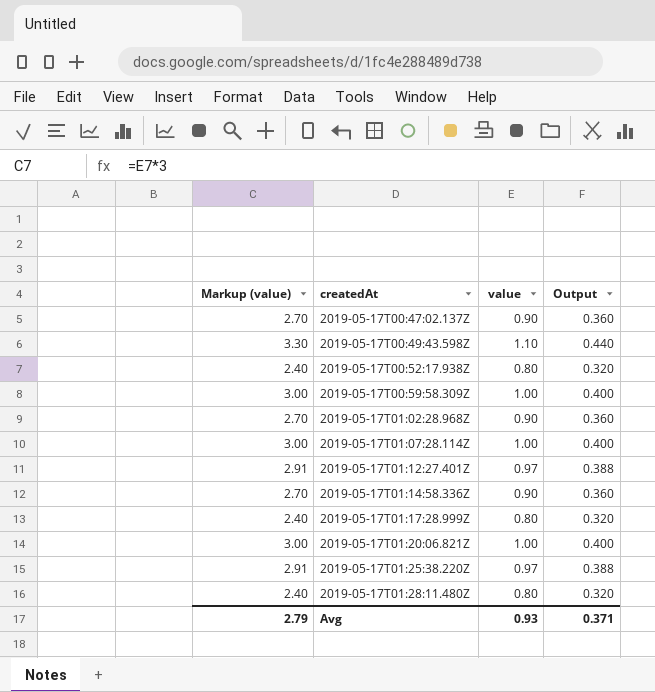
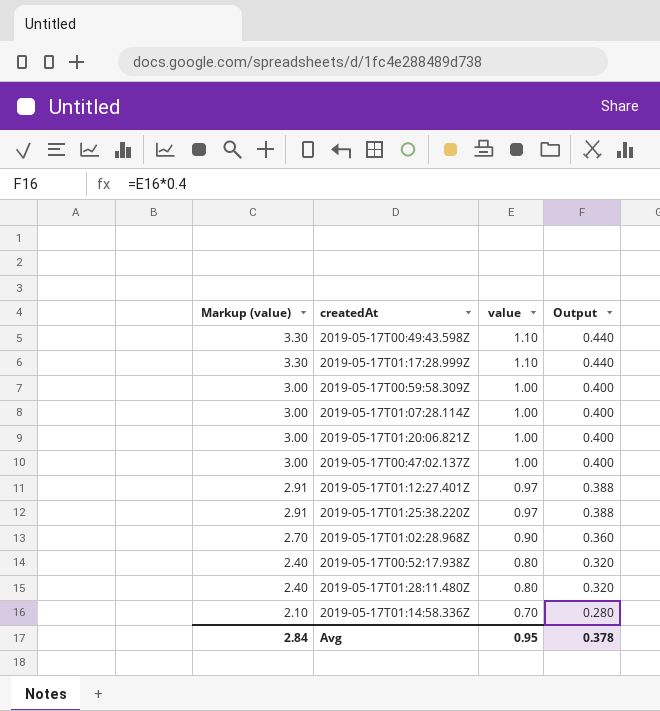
row order: createdAt ascending -> Markup (value) descending
2019-05-17T01:17:28.999Z | Markup (value): 2.40 -> 3.30
2019-05-17T01:17:28.999Z | value: 0.80 -> 1.10
2019-05-17T01:17:28.999Z | Output: 0.320 -> 0.440
2019-05-17T00:47:02.137Z | Markup (value): 2.70 -> 3.00
2019-05-17T00:47:02.137Z | value: 0.90 -> 1.00
2019-05-17T00:47:02.137Z | Output: 0.360 -> 0.400
2019-05-17T01:14:58.336Z | Markup (value): 2.70 -> 2.10
2019-05-17T01:14:58.336Z | value: 0.90 -> 0.70
2019-05-17T01:14:58.336Z | Output: 0.360 -> 0.280
Avg | Markup (value): 2.79 -> 2.84
Avg | value: 0.93 -> 0.95
Avg | Output: 0.371 -> 0.378

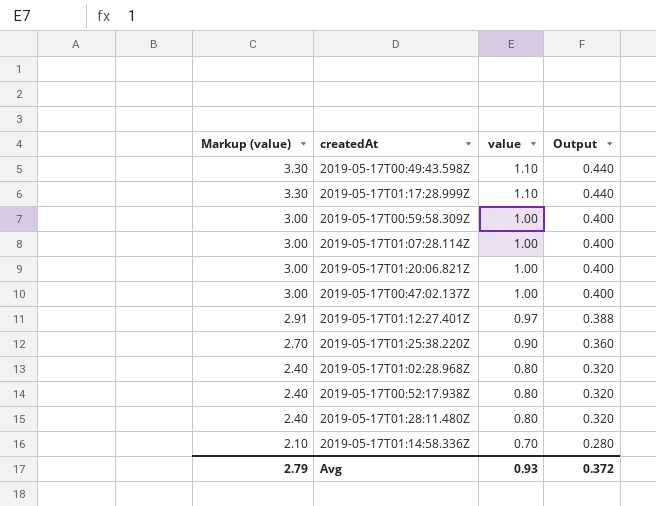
2019-05-17T01:25:38.220Z | Markup (value): 2.91 -> 2.70
2019-05-17T01:25:38.220Z | value: 0.97 -> 0.90
2019-05-17T01:25:38.220Z | Output: 0.388 -> 0.360
2019-05-17T01:02:28.968Z | Markup (value): 2.70 -> 2.40
2019-05-17T01:02:28.968Z | value: 0.90 -> 0.80
2019-05-17T01:02:28.968Z | Output: 0.360 -> 0.320
Avg | Markup (value): 2.84 -> 2.79
Avg | value: 0.95 -> 0.93
Avg | Output: 0.378 -> 0.372

